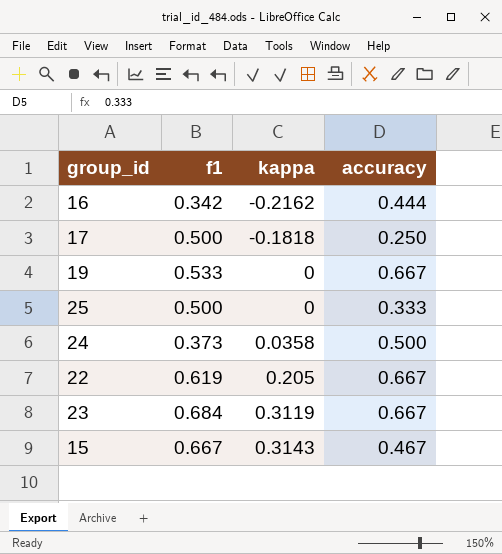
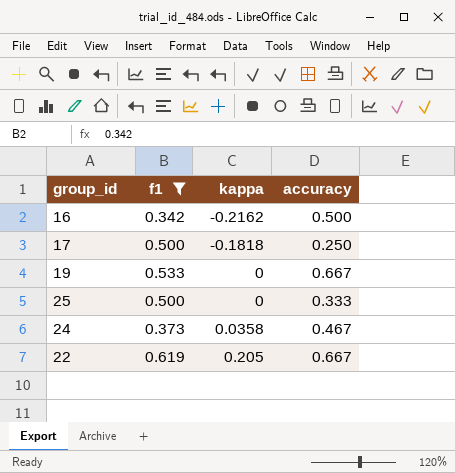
filter: none -> f1 <= 0.619
16 | accuracy: 0.444 -> 0.500
24 | accuracy: 0.500 -> 0.467

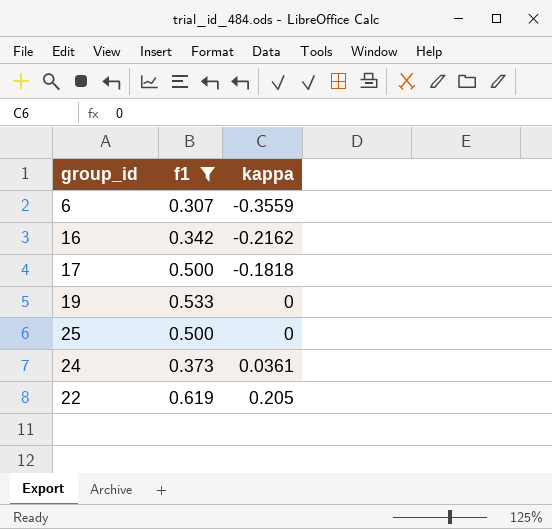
column accuracy | position: 4 -> none
row 6: none -> 0.307 | -0.3559
24 | kappa: 0.0358 -> 0.0361

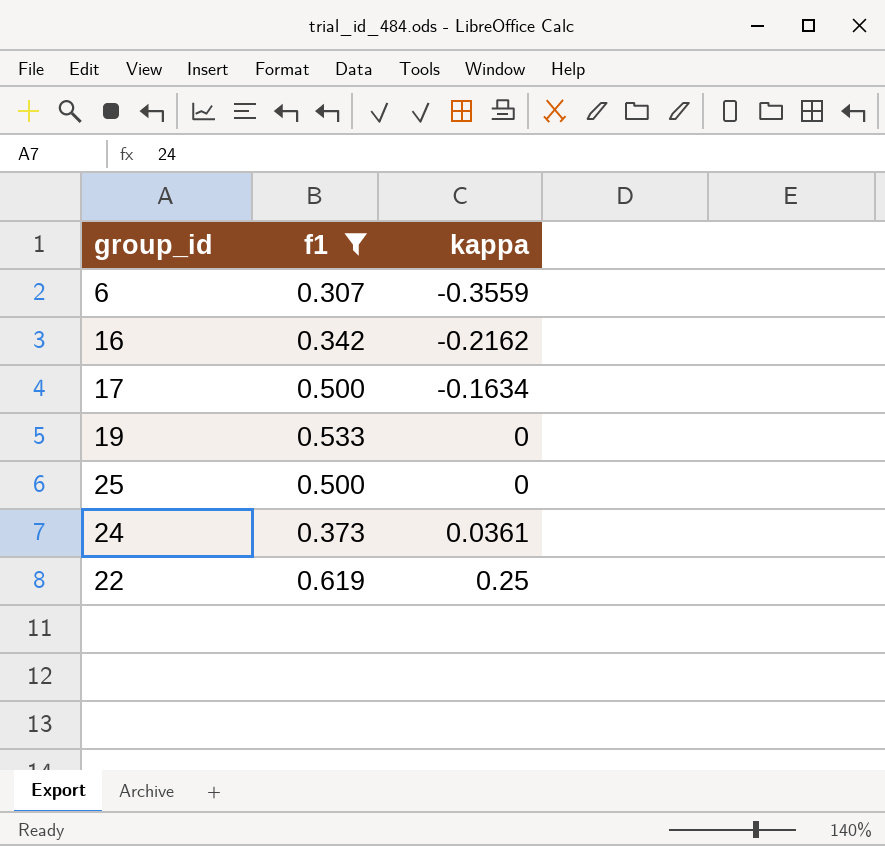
17 | kappa: -0.1818 -> -0.1634
22 | kappa: 0.205 -> 0.25

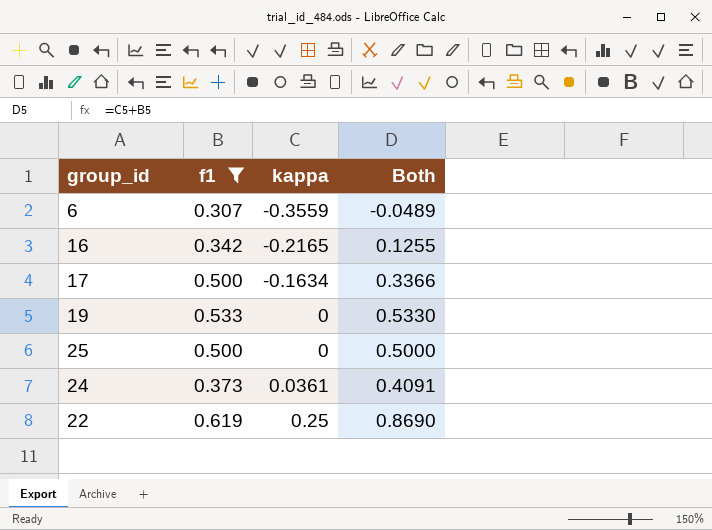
column Both | formula: none -> [f1] + [kappa]
16 | kappa: -0.2162 -> -0.2165

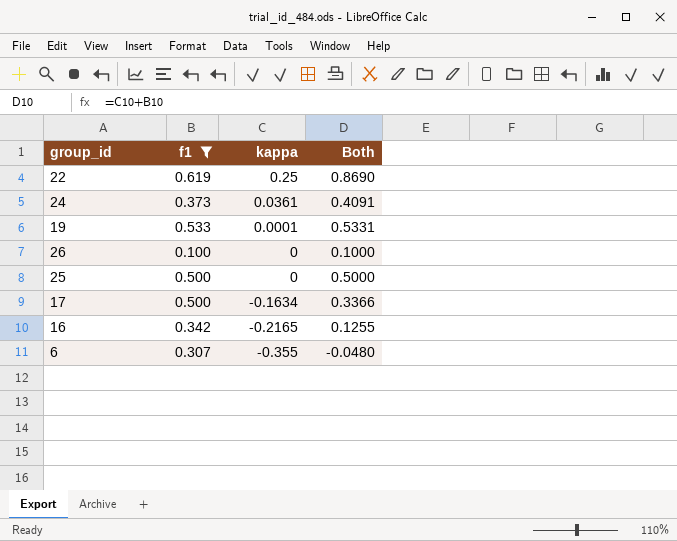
row order: kappa ascending -> kappa descending
19 | kappa: 0 -> 0.0001
19 | Both: 0.5330 -> 0.5331
row 26: none -> 0.100 | 0 | 0.1000
6 | kappa: -0.3559 -> -0.355
6 | Both: -0.0489 -> -0.0480

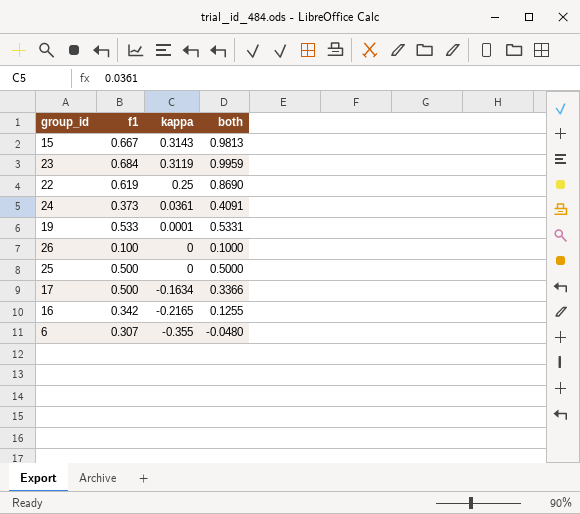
filter: f1 <= 0.619 -> none
column name: Both -> both

